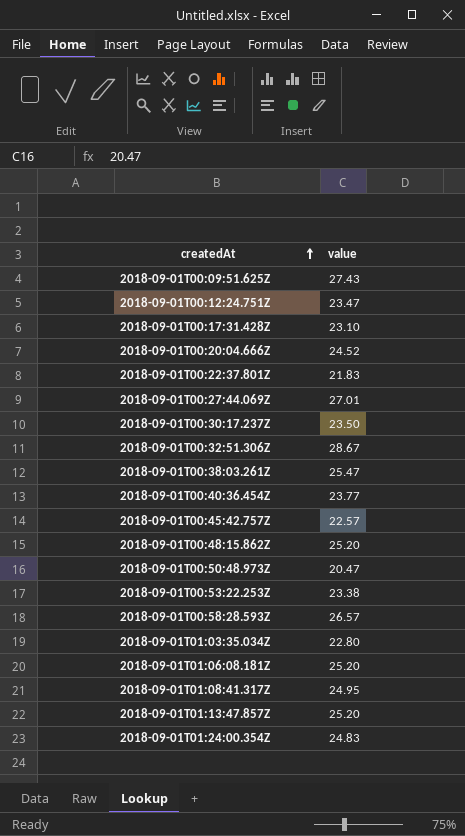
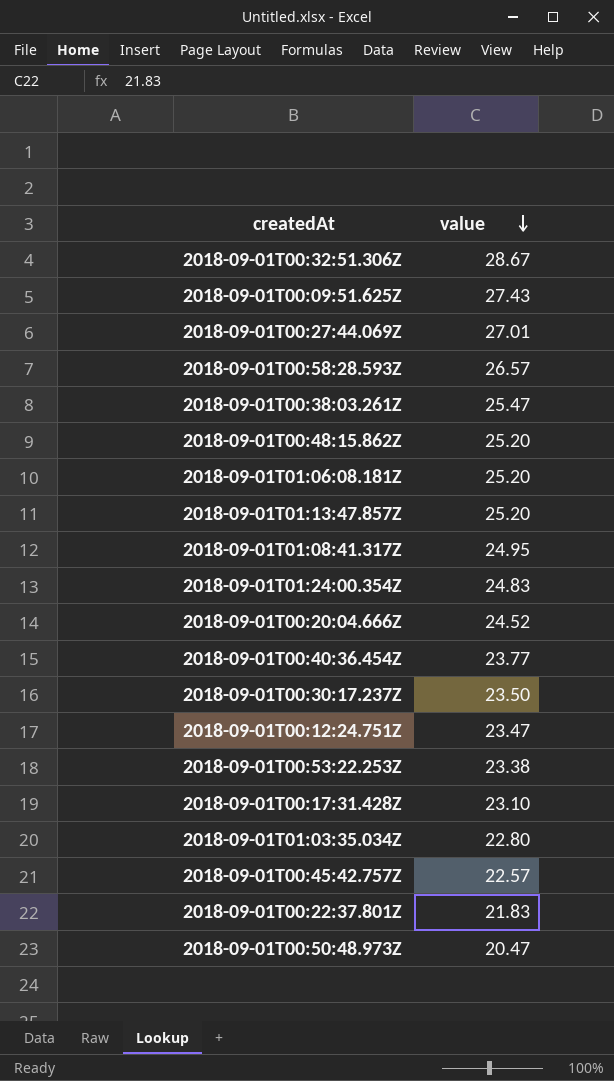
row order: createdAt ascending -> value descending

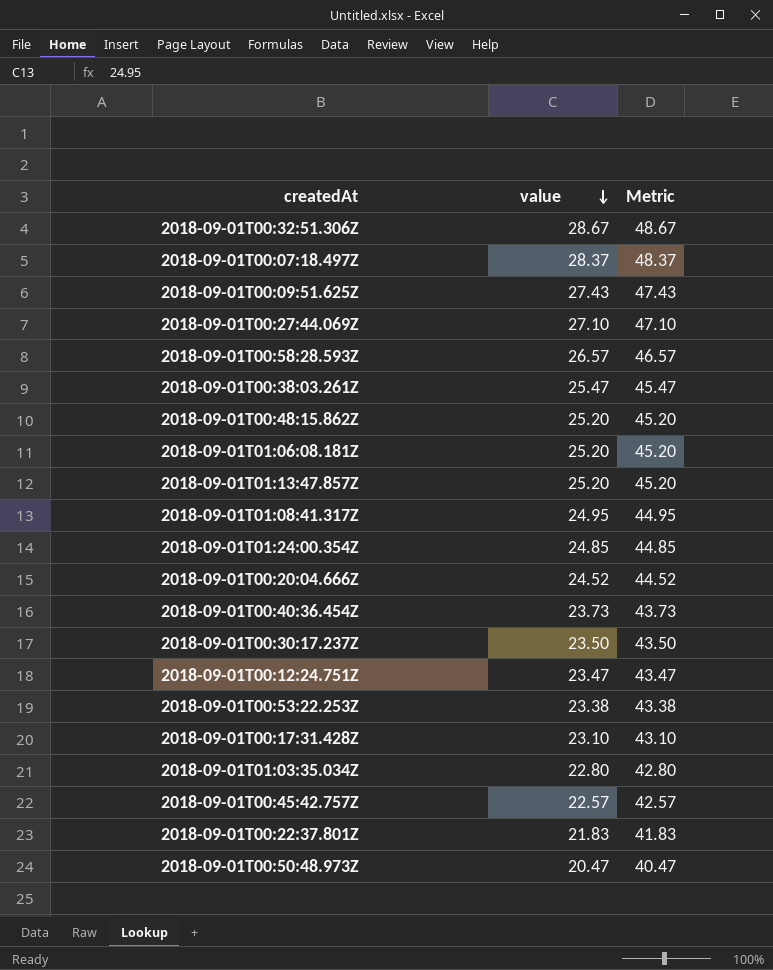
column Metric | formula: none -> [value] + 20
row 2018-09-01T00:07:18.497Z: none -> 28.37 | 48.37
2018-09-01T00:27:44.069Z | value: 27.01 -> 27.10
2018-09-01T01:24:00.354Z | value: 24.83 -> 24.85
2018-09-01T00:40:36.454Z | value: 23.77 -> 23.73

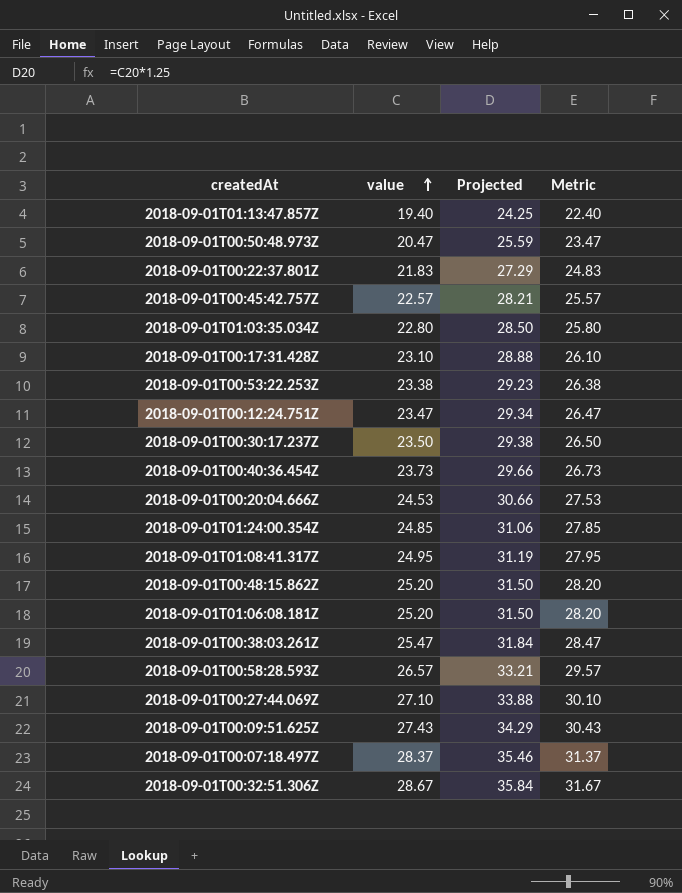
row order: value descending -> value ascending
column Projected | formula: none -> [value] * 1.25
column Metric | formula: [value] + 20 -> [value] + 3
2018-09-01T01:13:47.857Z | value: 25.20 -> 19.40
2018-09-01T00:20:04.666Z | value: 24.52 -> 24.53

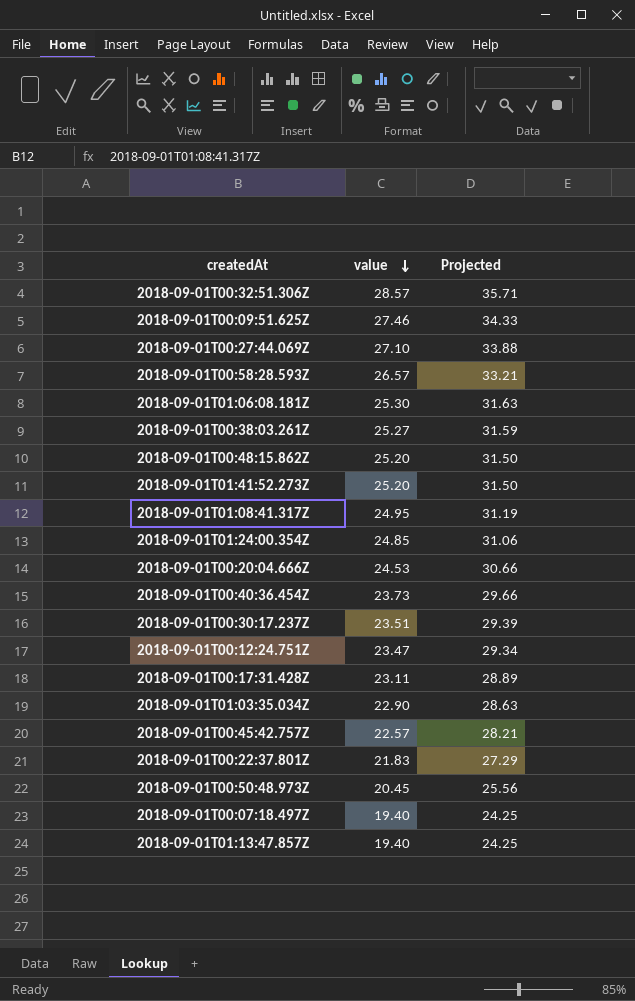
row order: value ascending -> value descending
column Metric | formula: [value] + 3 -> none
row 2018-09-01T00:53:22.253Z: 23.38 | 29.23 | 26.38 -> none
2018-09-01T00:32:51.306Z | value: 28.67 -> 28.57
2018-09-01T00:32:51.306Z | Projected: 35.84 -> 35.71
2018-09-01T00:09:51.625Z | value: 27.43 -> 27.46
2018-09-01T00:09:51.625Z | Projected: 34.29 -> 34.33
2018-09-01T01:06:08.181Z | value: 25.20 -> 25.30
2018-09-01T01:06:08.181Z | Projected: 31.50 -> 31.63
2018-09-01T00:38:03.261Z | value: 25.47 -> 25.27
2018-09-01T00:38:03.261Z | Projected: 31.84 -> 31.59
row 2018-09-01T01:41:52.273Z: none -> 25.20 | 31.50
2018-09-01T00:30:17.237Z | value: 23.50 -> 23.51
2018-09-01T00:30:17.237Z | Projected: 29.38 -> 29.39
2018-09-01T00:17:31.428Z | value: 23.10 -> 23.11
2018-09-01T00:17:31.428Z | Projected: 28.88 -> 28.89
2018-09-01T01:03:35.034Z | value: 22.80 -> 22.90
2018-09-01T01:03:35.034Z | Projected: 28.50 -> 28.63
2018-09-01T00:50:48.973Z | value: 20.47 -> 20.45
2018-09-01T00:50:48.973Z | Projected: 25.59 -> 25.56
2018-09-01T00:07:18.497Z | value: 28.37 -> 19.40
2018-09-01T00:07:18.497Z | Projected: 35.46 -> 24.25

